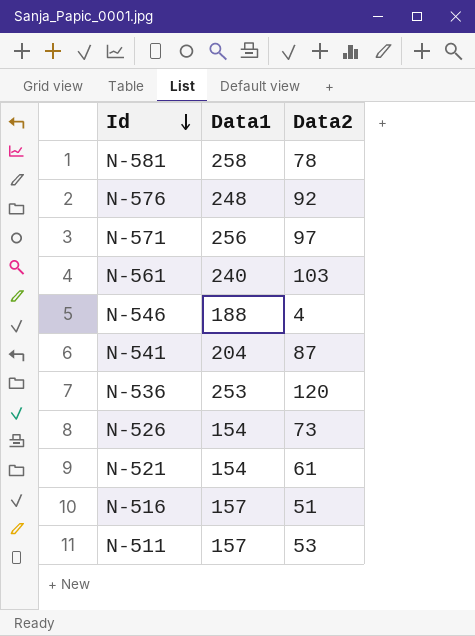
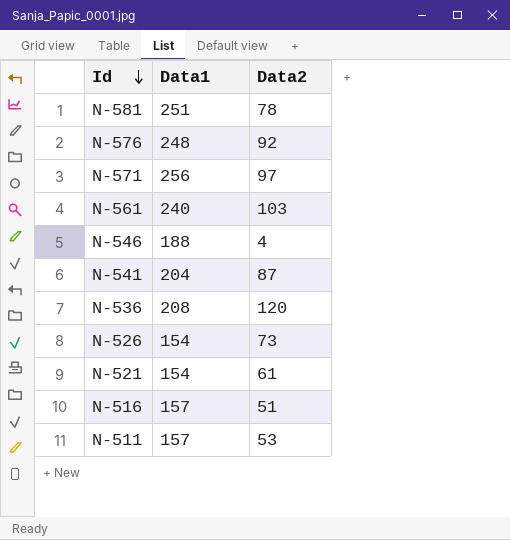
N-581 | Data1: 258 -> 251
N-536 | Data1: 253 -> 208

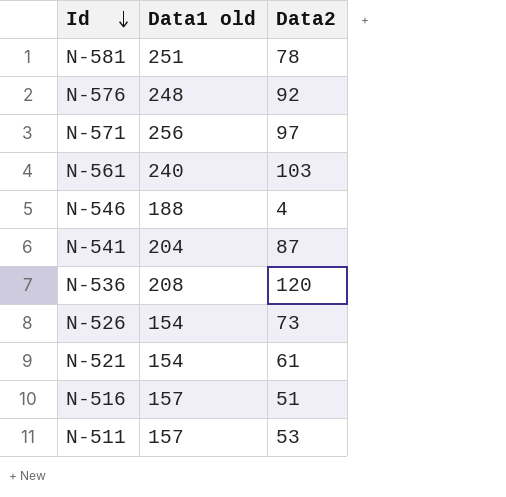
column name: Data1 -> Data1 old

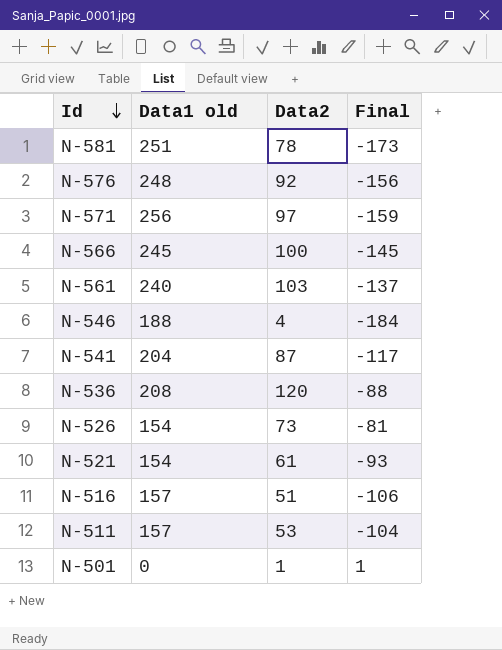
column Final | formula: none -> [Data2] - [Data1 old]
row N-566: none -> 245 | 100 | -145
row N-501: none -> 0 | 1 | 1

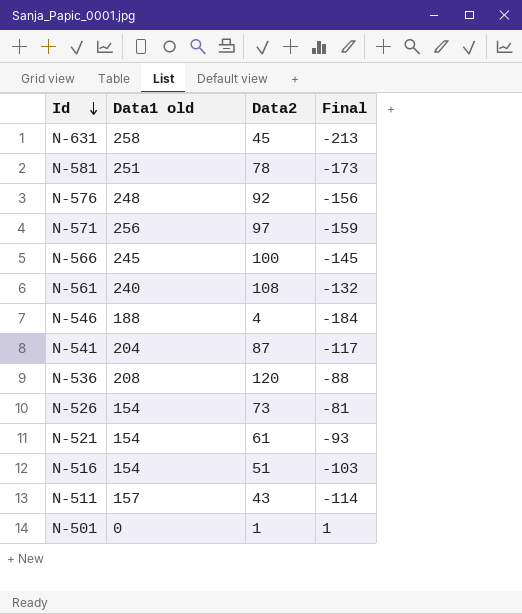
row N-631: none -> 258 | 45 | -213
N-561 | Data2: 103 -> 108
N-561 | Final: -137 -> -132
N-516 | Data1 old: 157 -> 154
N-516 | Final: -106 -> -103
N-511 | Data2: 53 -> 43
N-511 | Final: -104 -> -114

